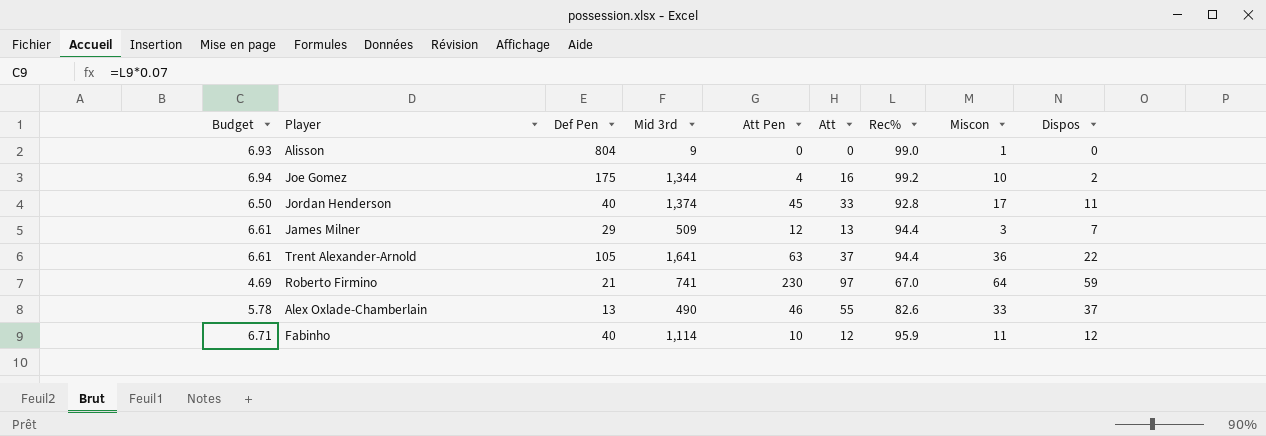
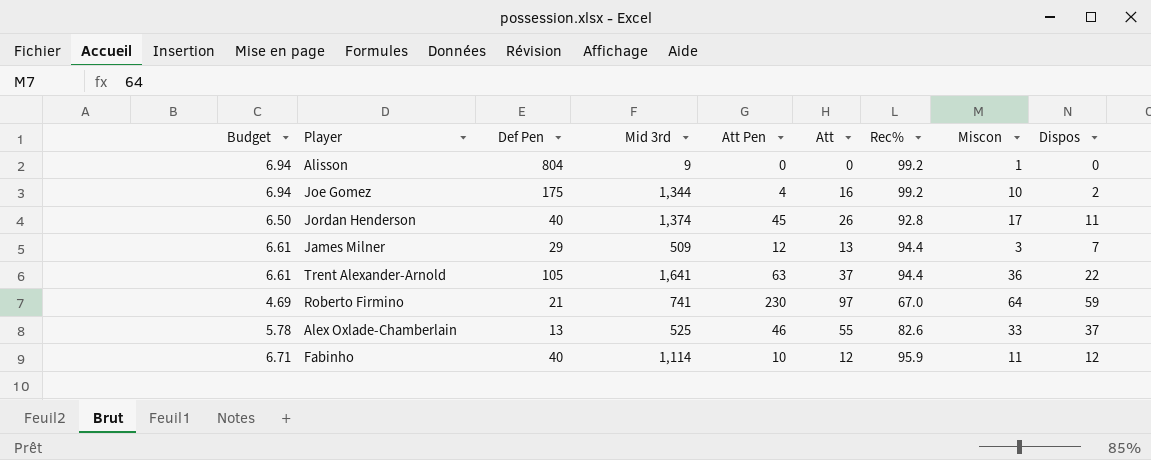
Alisson | Budget: 6.93 -> 6.94
Alisson | Rec%: 99.0 -> 99.2
Jordan Henderson | Att: 33 -> 26
Alex Oxlade-Chamberlain | Mid 3rd: 490 -> 525

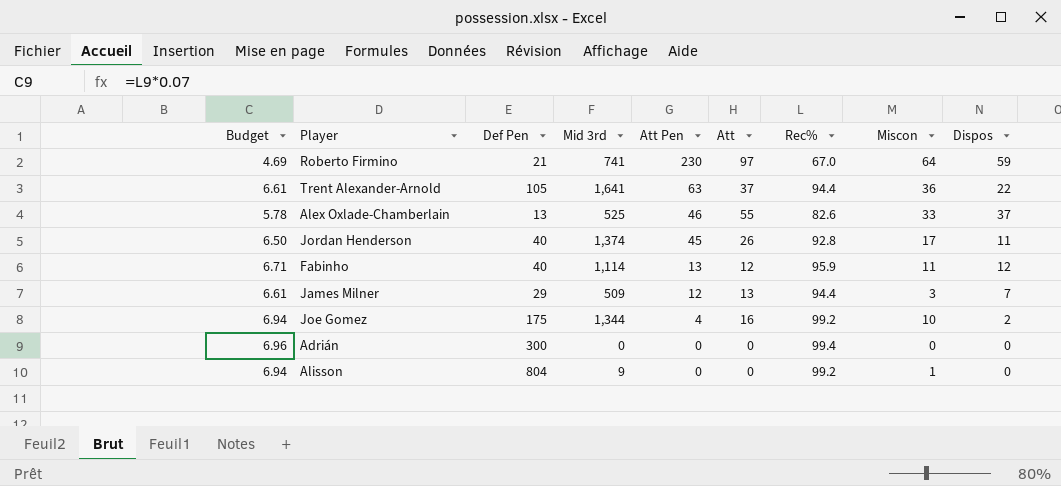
row order: none -> Att Pen descending
Fabinho | Att Pen: 10 -> 13
row Adrián: none -> 6.96 | 300 | 0 | 0 | 0 | 99.4 | 0 | 0

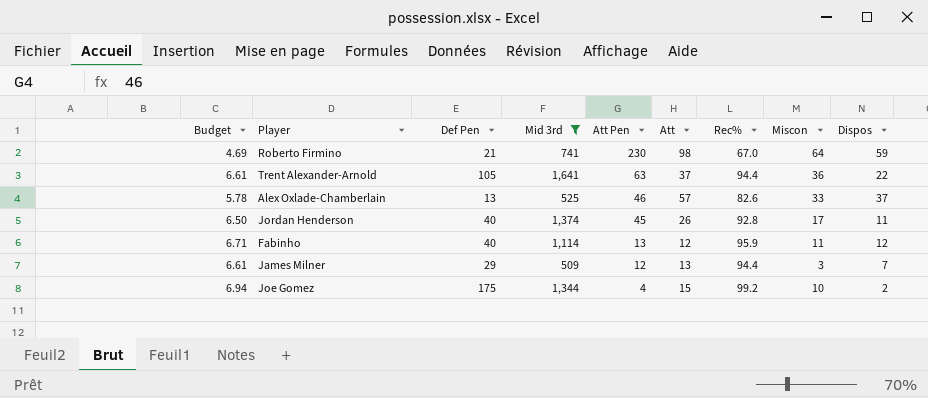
filter: none -> Mid 3rd >= 509
Roberto Firmino | Att: 97 -> 98
Alex Oxlade-Chamberlain | Att: 55 -> 57
Joe Gomez | Att: 16 -> 15

